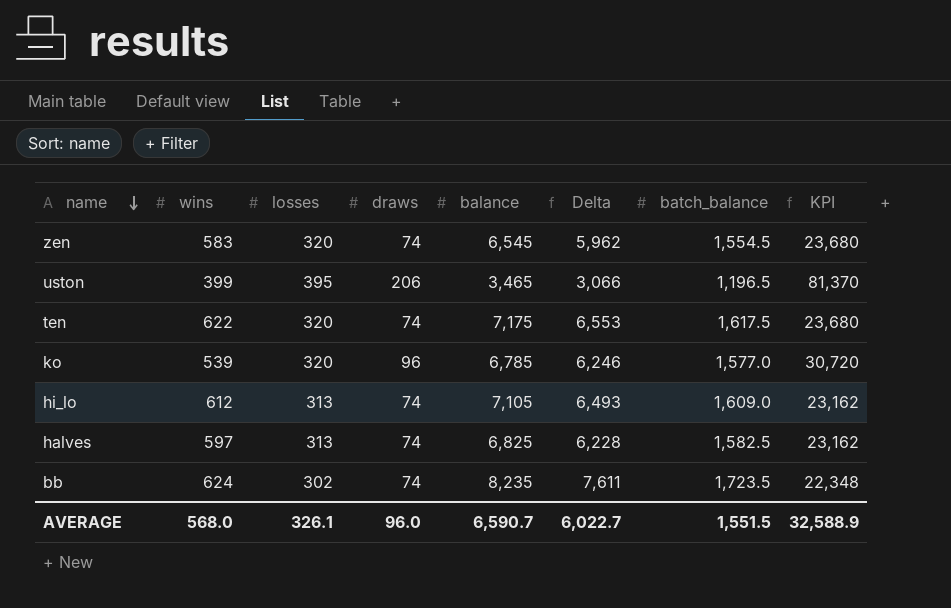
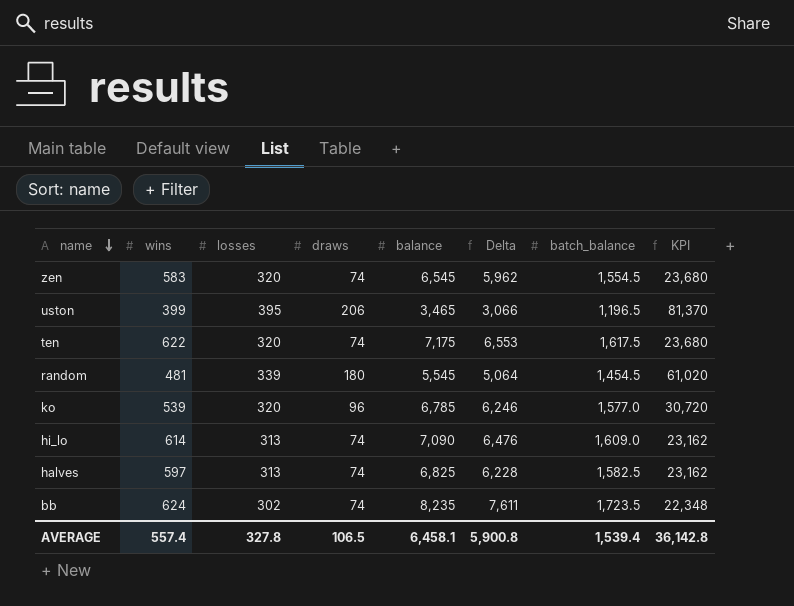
row random: none -> 481 | 339 | 180 | 5,545 | 5,064 | 1,454.5 | 61,020
hi_lo | wins: 612 -> 614
hi_lo | balance: 7,105 -> 7,090
hi_lo | Delta: 6,493 -> 6,476
AVERAGE | wins: 568.0 -> 557.4
AVERAGE | losses: 326.1 -> 327.8
AVERAGE | draws: 96.0 -> 106.5
AVERAGE | balance: 6,590.7 -> 6,458.1
AVERAGE | Delta: 6,022.7 -> 5,900.8
AVERAGE | batch_balance: 1,551.5 -> 1,539.4
AVERAGE | KPI: 32,588.9 -> 36,142.8

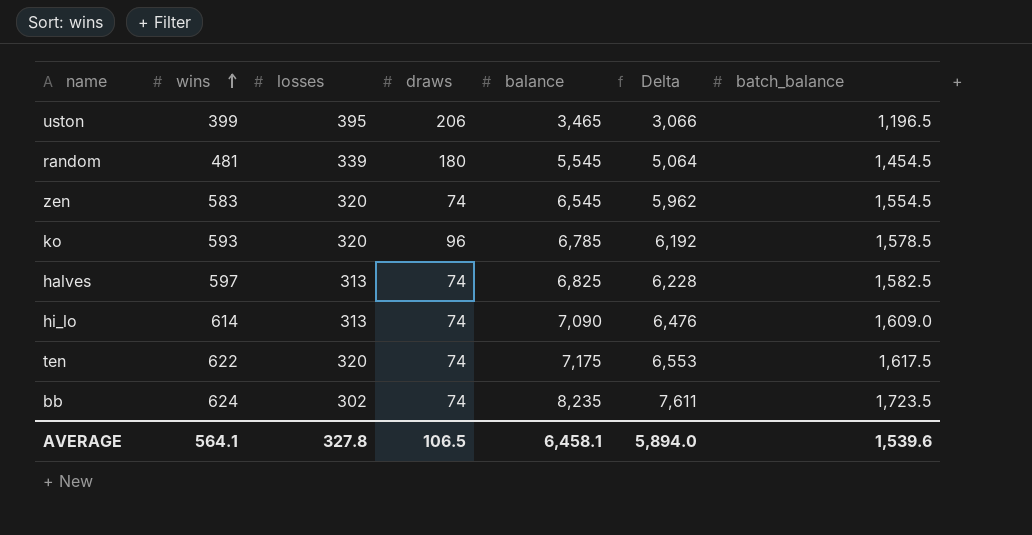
row order: name descending -> wins ascending
column KPI | formula: [losses] * [draws] -> none
ko | wins: 539 -> 593
ko | Delta: 6,246 -> 6,192
ko | batch_balance: 1,577.0 -> 1,578.5
AVERAGE | wins: 557.4 -> 564.1
AVERAGE | Delta: 5,900.8 -> 5,894.0
AVERAGE | batch_balance: 1,539.4 -> 1,539.6

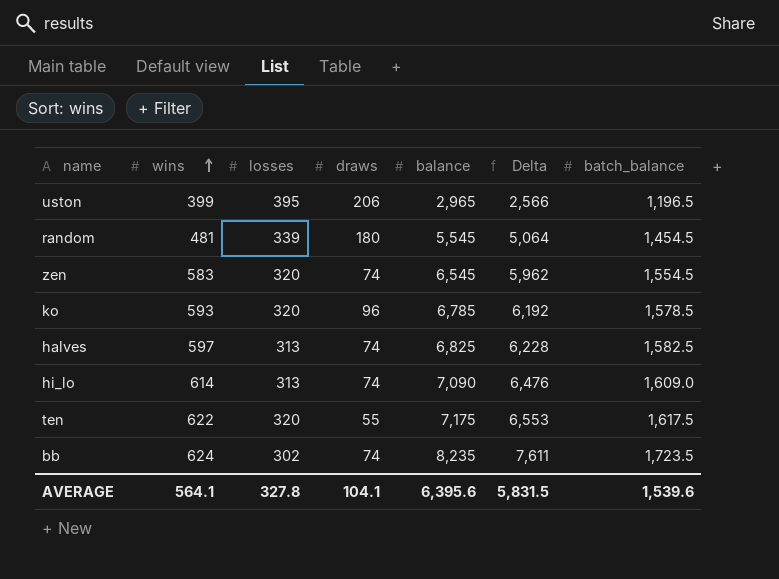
uston | balance: 3,465 -> 2,965
uston | Delta: 3,066 -> 2,566
ten | draws: 74 -> 55
AVERAGE | draws: 106.5 -> 104.1
AVERAGE | balance: 6,458.1 -> 6,395.6
AVERAGE | Delta: 5,894.0 -> 5,831.5

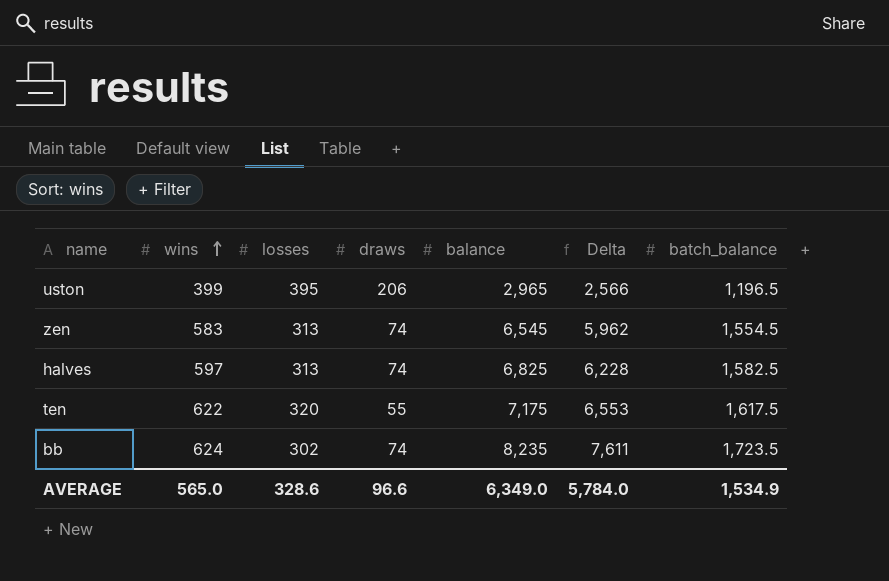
row random: 481 | 339 | 180 | 5,545 | 5,064 | 1,454.5 -> none
row ko: 593 | 320 | 96 | 6,785 | 6,192 | 1,578.5 -> none
row hi_lo: 614 | 313 | 74 | 7,090 | 6,476 | 1,609.0 -> none
zen | losses: 320 -> 313
AVERAGE | wins: 564.1 -> 565.0
AVERAGE | losses: 327.8 -> 328.6
AVERAGE | draws: 104.1 -> 96.6
AVERAGE | balance: 6,395.6 -> 6,349.0
AVERAGE | Delta: 5,831.5 -> 5,784.0
AVERAGE | batch_balance: 1,539.6 -> 1,534.9

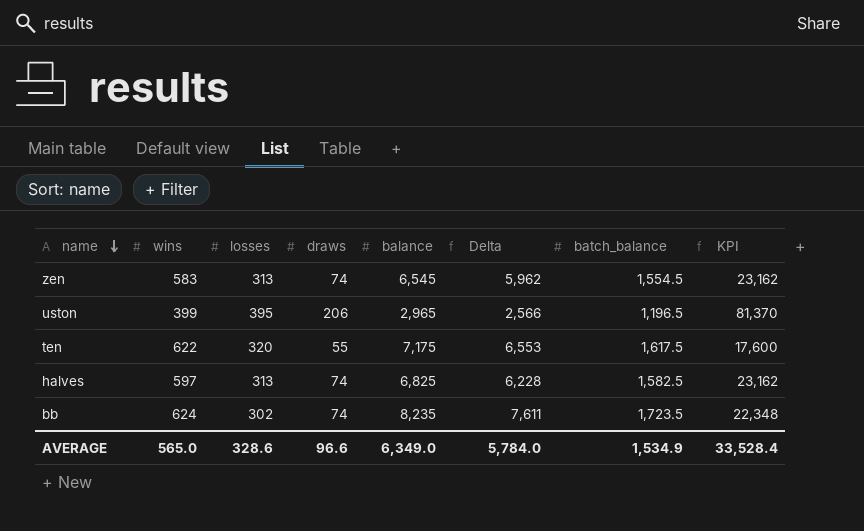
row order: wins ascending -> name descending
column KPI | formula: none -> [losses] * [draws]

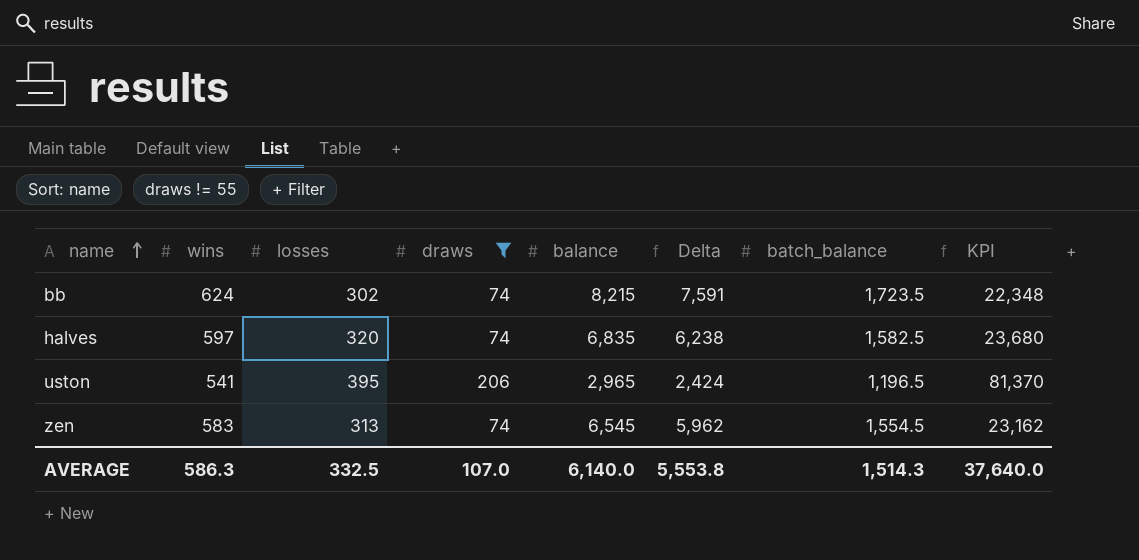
filter: none -> draws != 55
row order: name descending -> name ascending
bb | balance: 8,235 -> 8,215
bb | Delta: 7,611 -> 7,591
halves | losses: 313 -> 320
halves | balance: 6,825 -> 6,835
halves | Delta: 6,228 -> 6,238
halves | KPI: 23,162 -> 23,680
uston | wins: 399 -> 541
uston | Delta: 2,566 -> 2,424
AVERAGE | wins: 565.0 -> 586.3
AVERAGE | losses: 328.6 -> 332.5
AVERAGE | draws: 96.6 -> 107.0
AVERAGE | balance: 6,349.0 -> 6,140.0
AVERAGE | Delta: 5,784.0 -> 5,553.8
AVERAGE | batch_balance: 1,534.9 -> 1,514.3
AVERAGE | KPI: 33,528.4 -> 37,640.0

